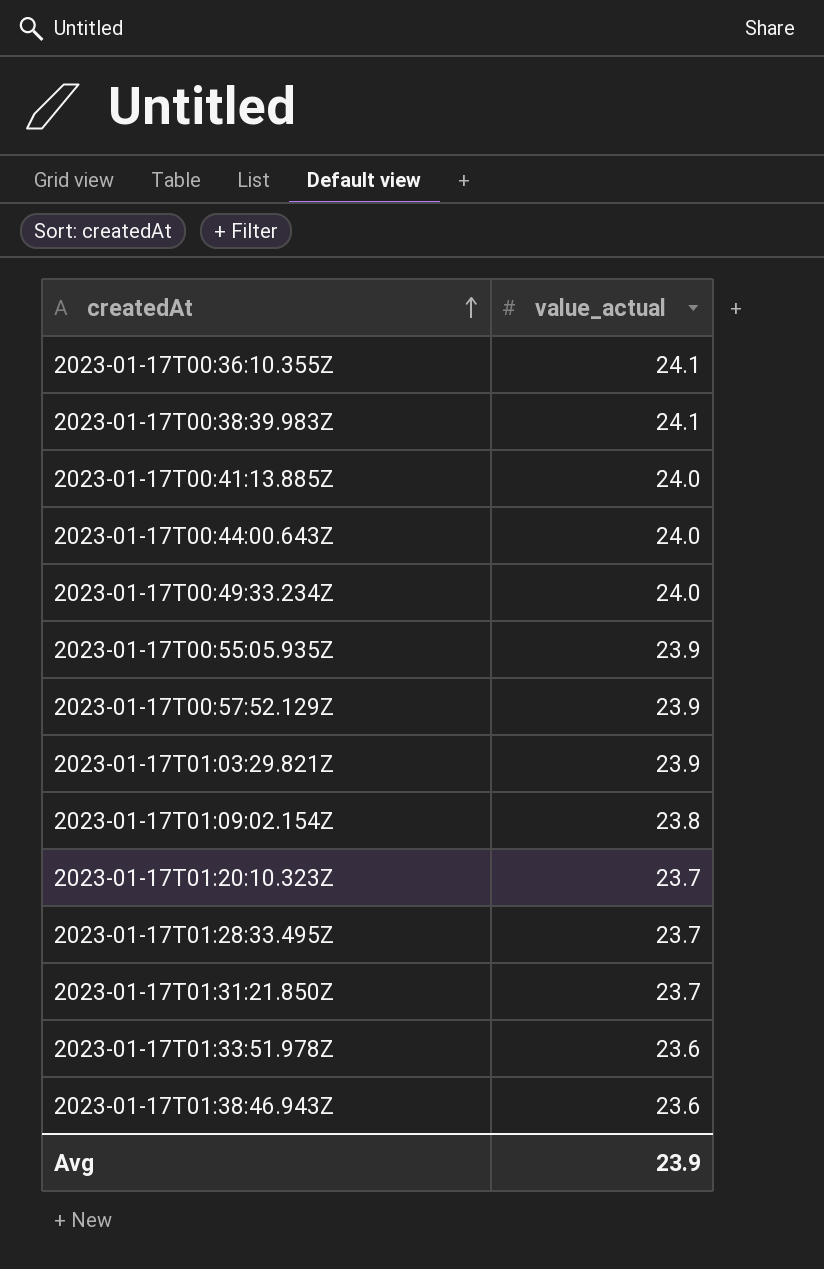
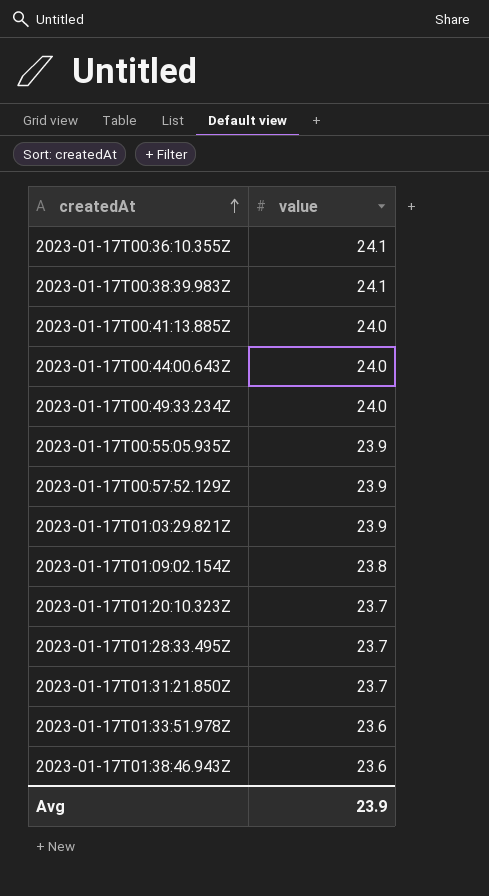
column name: value_actual -> value

